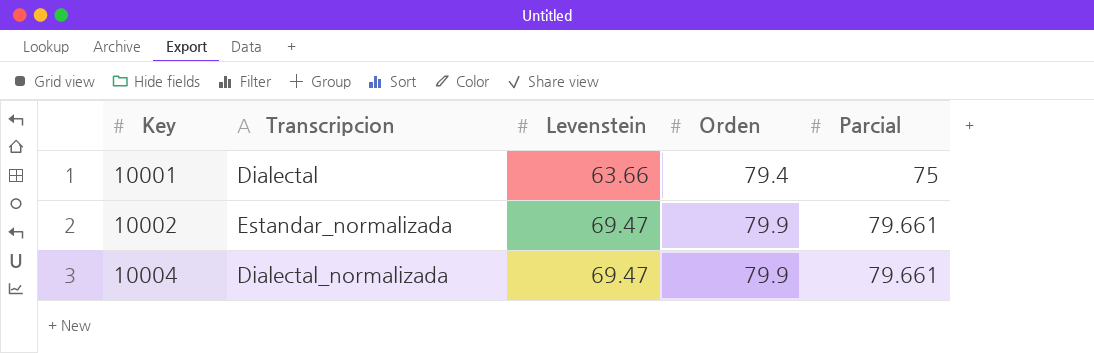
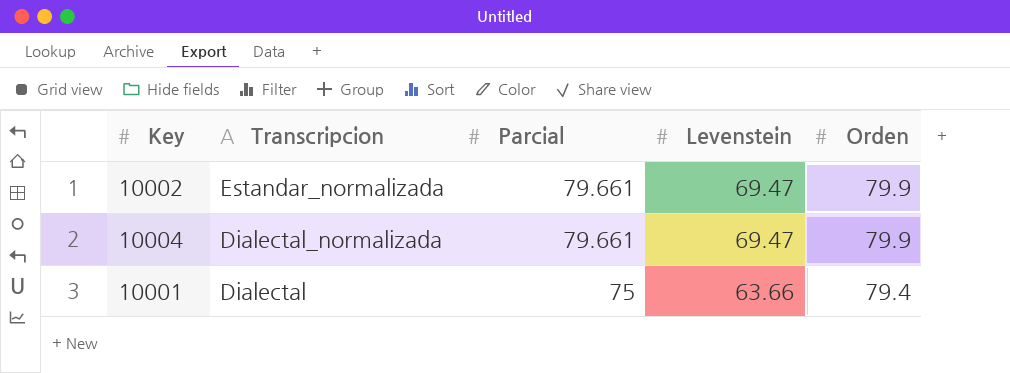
row order: Key ascending -> Transcripcion descending
column Parcial | position: 5 -> 3

